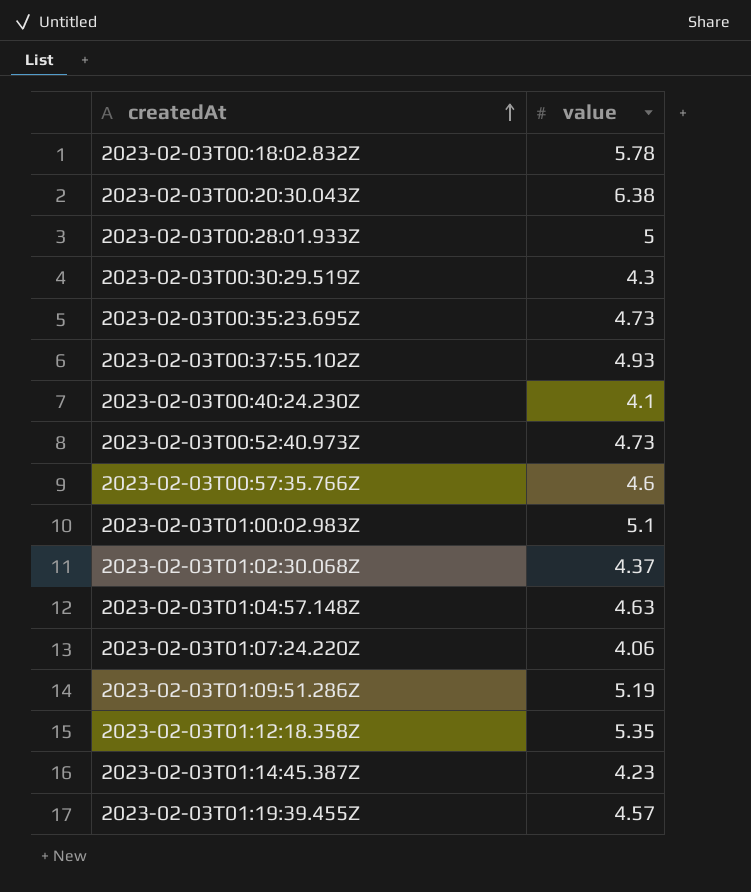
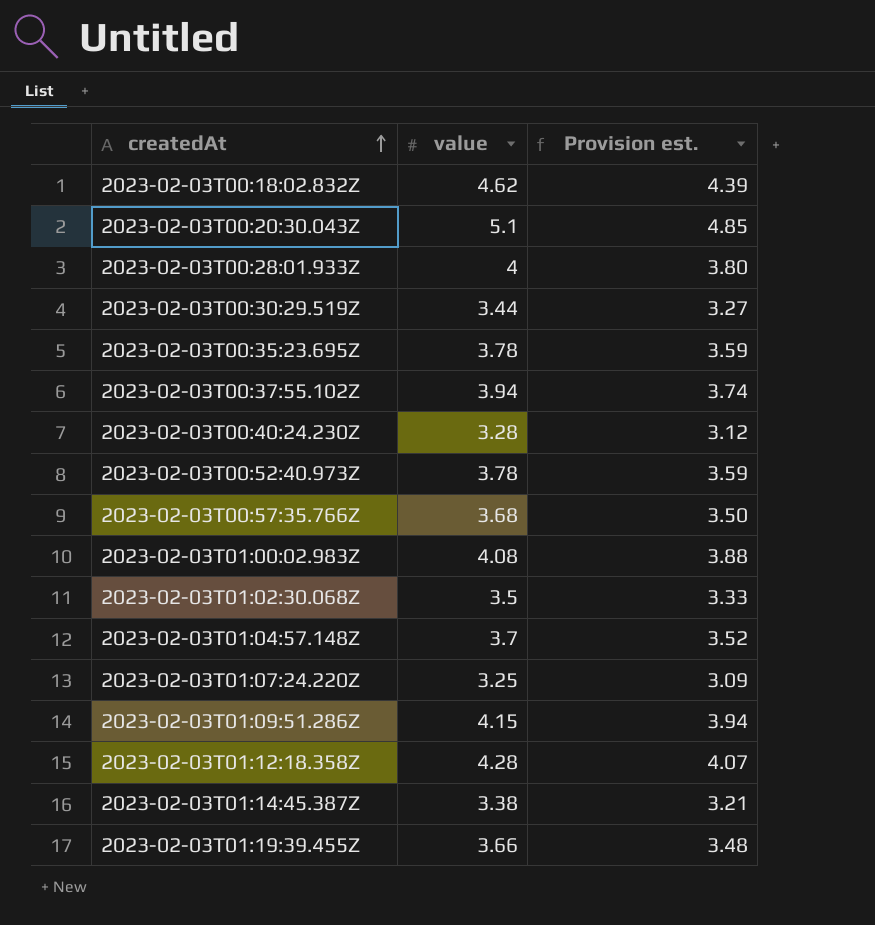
column Provision est. | formula: none -> [value] * 0.95
2023-02-03T00:18:02.832Z | value: 5.78 -> 4.62
2023-02-03T00:20:30.043Z | value: 6.38 -> 5.1
2023-02-03T00:28:01.933Z | value: 5 -> 4
2023-02-03T00:30:29.519Z | value: 4.3 -> 3.44
2023-02-03T00:35:23.695Z | value: 4.73 -> 3.78
2023-02-03T00:37:55.102Z | value: 4.93 -> 3.94
2023-02-03T00:40:24.230Z | value: 4.1 -> 3.28
2023-02-03T00:52:40.973Z | value: 4.73 -> 3.78
2023-02-03T00:57:35.766Z | value: 4.6 -> 3.68
2023-02-03T01:00:02.983Z | value: 5.1 -> 4.08
2023-02-03T01:02:30.068Z | value: 4.37 -> 3.5
2023-02-03T01:04:57.148Z | value: 4.63 -> 3.7
2023-02-03T01:07:24.220Z | value: 4.06 -> 3.25
2023-02-03T01:09:51.286Z | value: 5.19 -> 4.15
2023-02-03T01:12:18.358Z | value: 5.35 -> 4.28
2023-02-03T01:14:45.387Z | value: 4.23 -> 3.38
2023-02-03T01:19:39.455Z | value: 4.57 -> 3.66

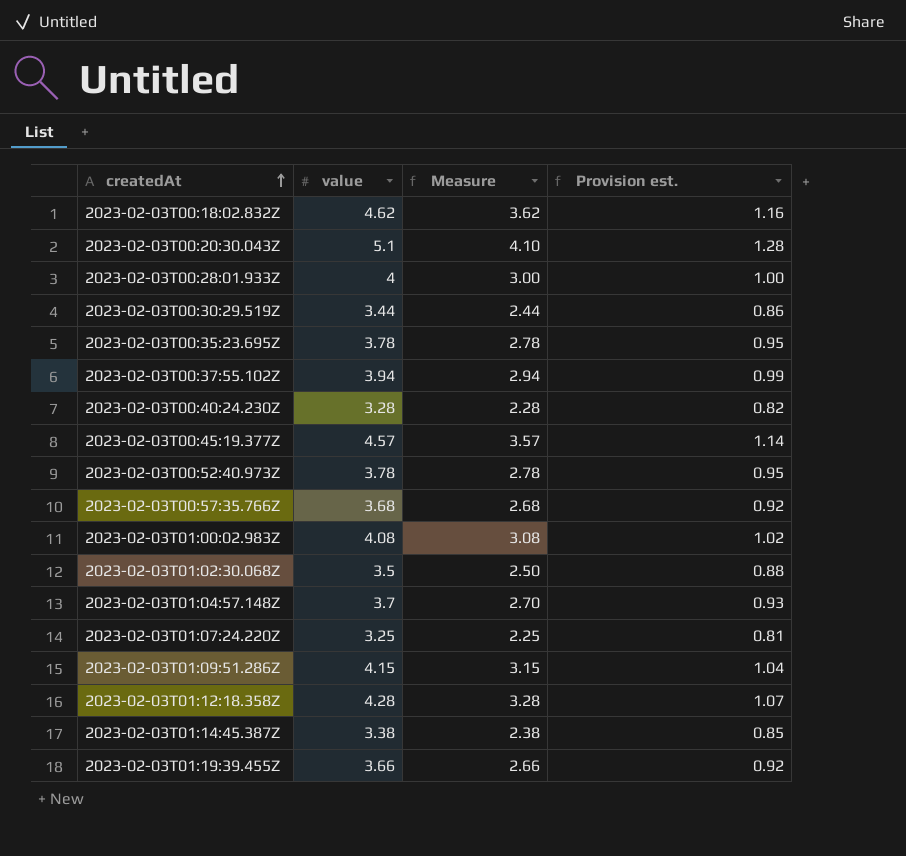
column Measure | formula: none -> [value] - 1
column Provision est. | formula: [value] * 0.95 -> [value] * 0.25
row 2023-02-03T00:45:19.377Z: none -> 4.57 | 3.57 | 1.14

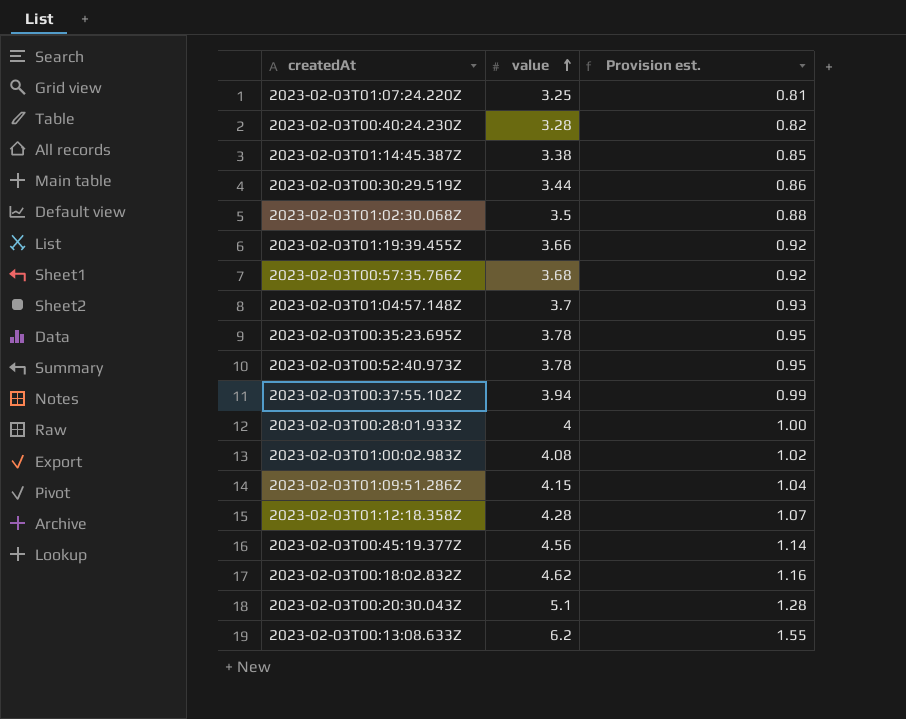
row order: createdAt ascending -> value ascending
column Measure | formula: [value] - 1 -> none
2023-02-03T00:45:19.377Z | value: 4.57 -> 4.56
row 2023-02-03T00:13:08.633Z: none -> 6.2 | 1.55

